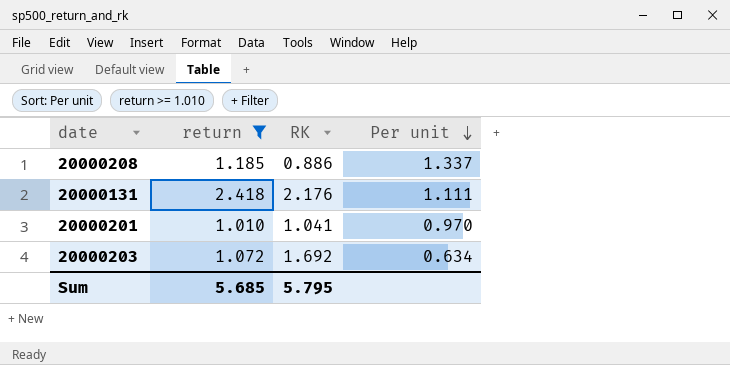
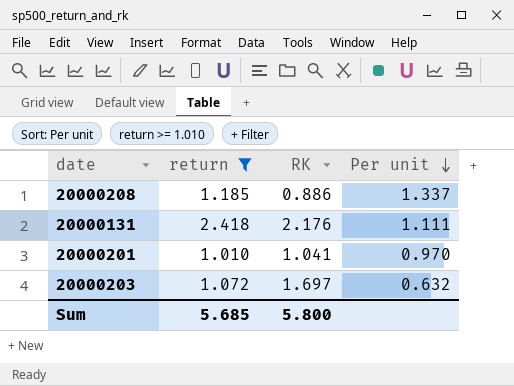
20000203 | RK: 1.692 -> 1.697
20000203 | Per unit: 0.634 -> 0.632
Sum | RK: 5.795 -> 5.800

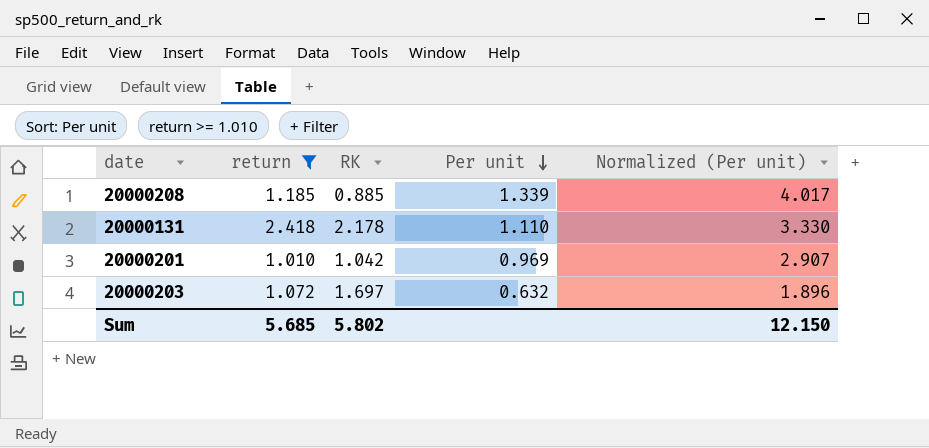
column Normalized (Per unit) | formula: none -> [Per unit] * 3
20000208 | RK: 0.886 -> 0.885
20000208 | Per unit: 1.337 -> 1.339
20000131 | RK: 2.176 -> 2.178
20000131 | Per unit: 1.111 -> 1.110
20000201 | RK: 1.041 -> 1.042
20000201 | Per unit: 0.970 -> 0.969
Sum | RK: 5.800 -> 5.802

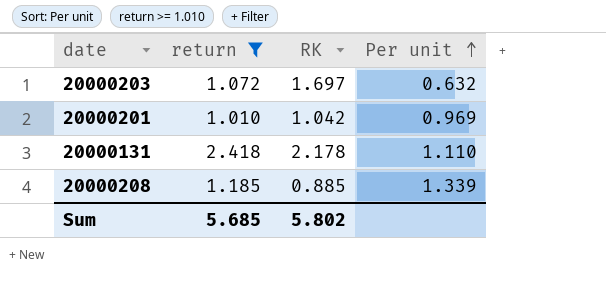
row order: Per unit descending -> Per unit ascending
column Normalized (Per unit) | formula: [Per unit] * 3 -> none

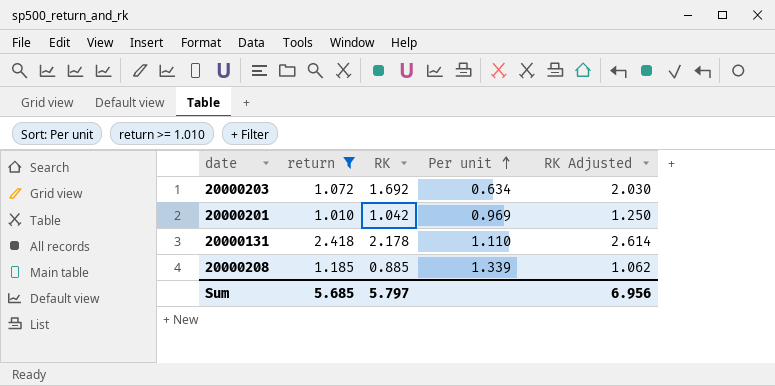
column RK Adjusted | formula: none -> [RK] * 1.2
20000203 | RK: 1.697 -> 1.692
20000203 | Per unit: 0.632 -> 0.634
Sum | RK: 5.802 -> 5.797

